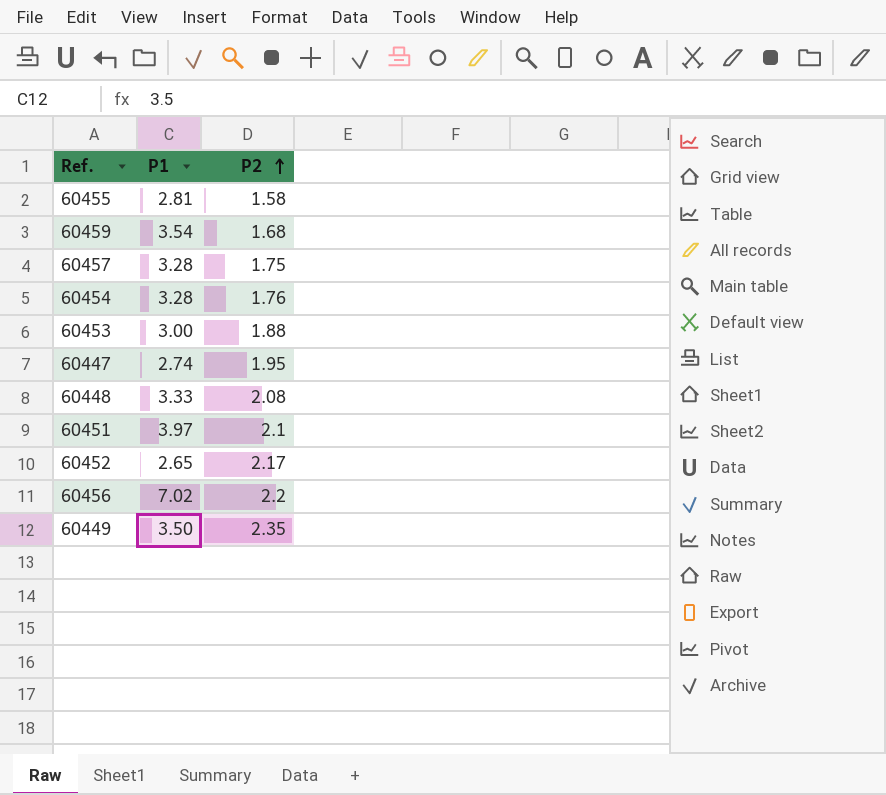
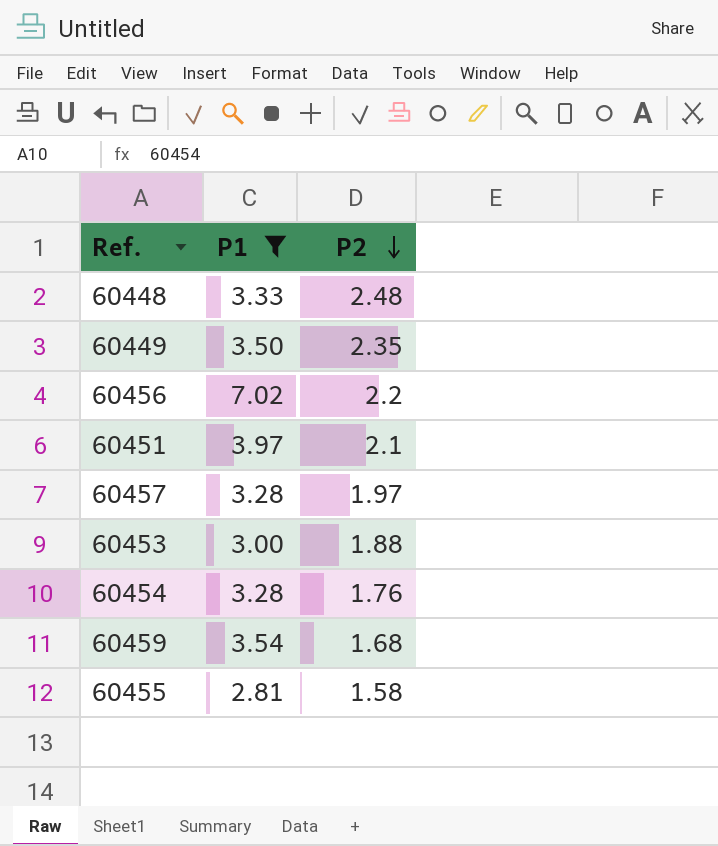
filter: none -> P1 >= 2.81
row order: P2 ascending -> P2 descending
60448 | P2: 2.08 -> 2.48
60457 | P2: 1.75 -> 1.97

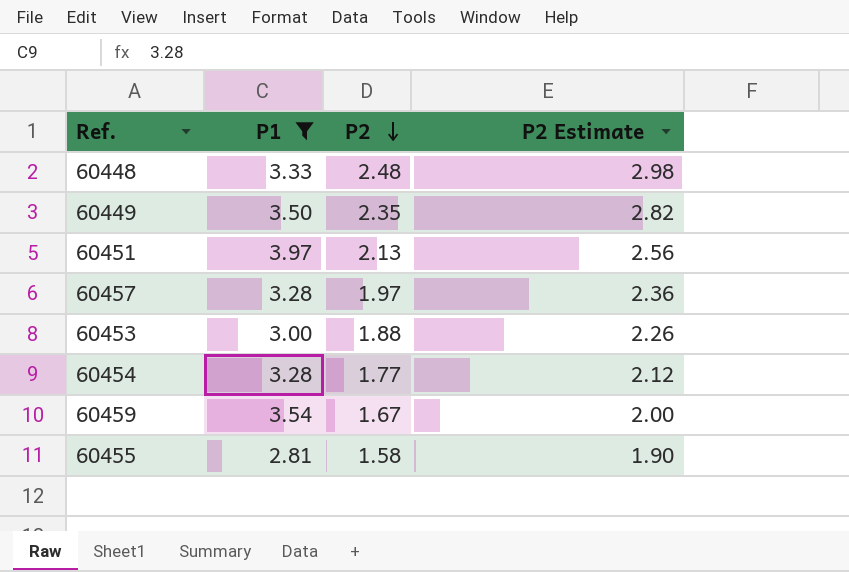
column P2 Estimate | formula: none -> [P2] * 1.2
row 60456: 7.02 | 2.2 -> none
60451 | P2: 2.1 -> 2.13
60454 | P2: 1.76 -> 1.77
60459 | P2: 1.68 -> 1.67

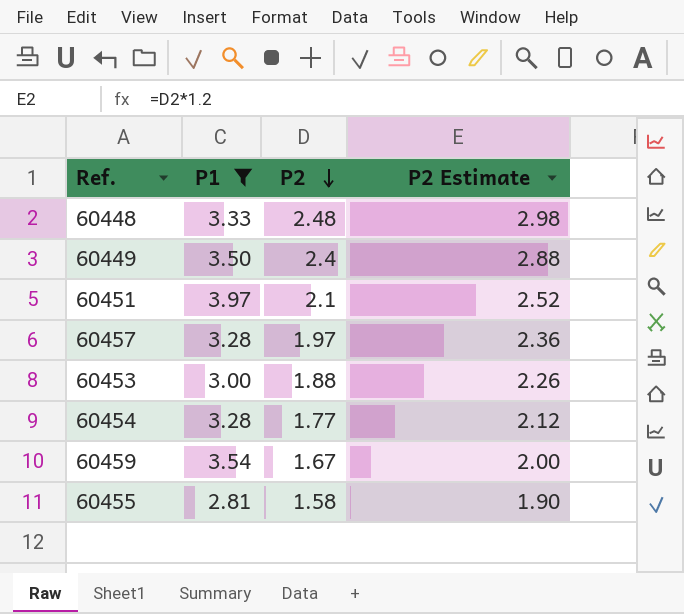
60449 | P2: 2.35 -> 2.4
60449 | P2 Estimate: 2.82 -> 2.88
60451 | P2: 2.13 -> 2.1
60451 | P2 Estimate: 2.56 -> 2.52

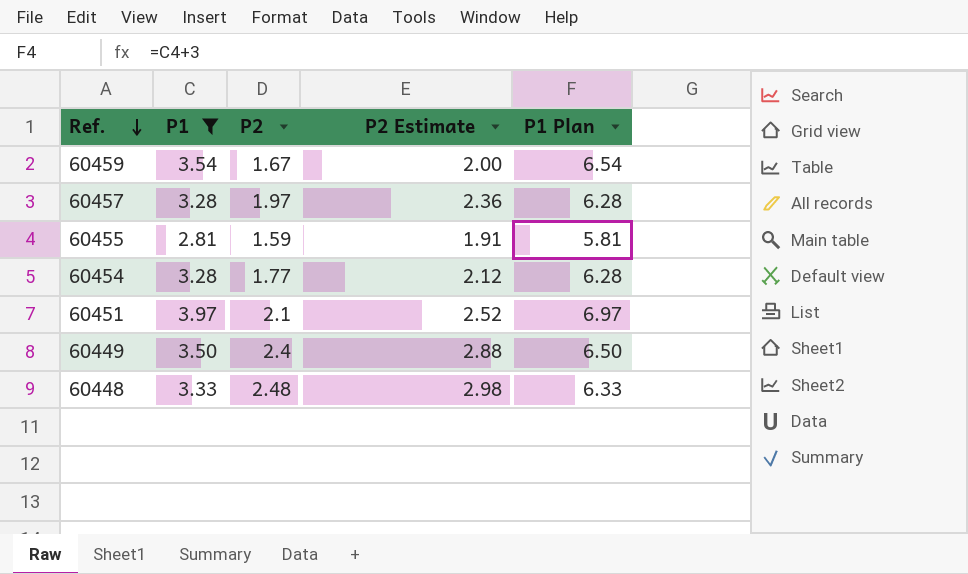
row order: P2 descending -> Ref. descending
column P1 Plan | formula: none -> [P1] + 3
row 60453: 3.00 | 1.88 | 2.26 -> none
60455 | P2: 1.58 -> 1.59
60455 | P2 Estimate: 1.90 -> 1.91

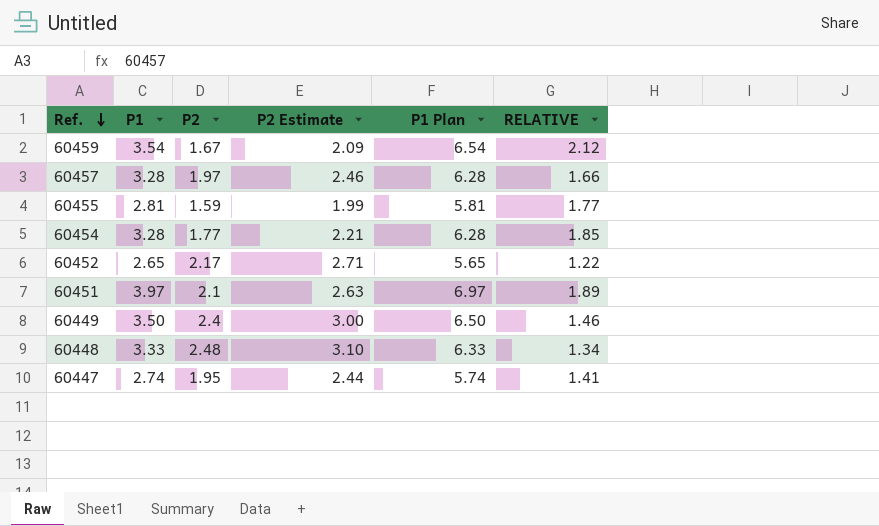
filter: P1 >= 2.81 -> none
column P2 Estimate | formula: [P2] * 1.2 -> [P2] * 1.25
column RELATIVE | formula: none -> [P1] / [P2]

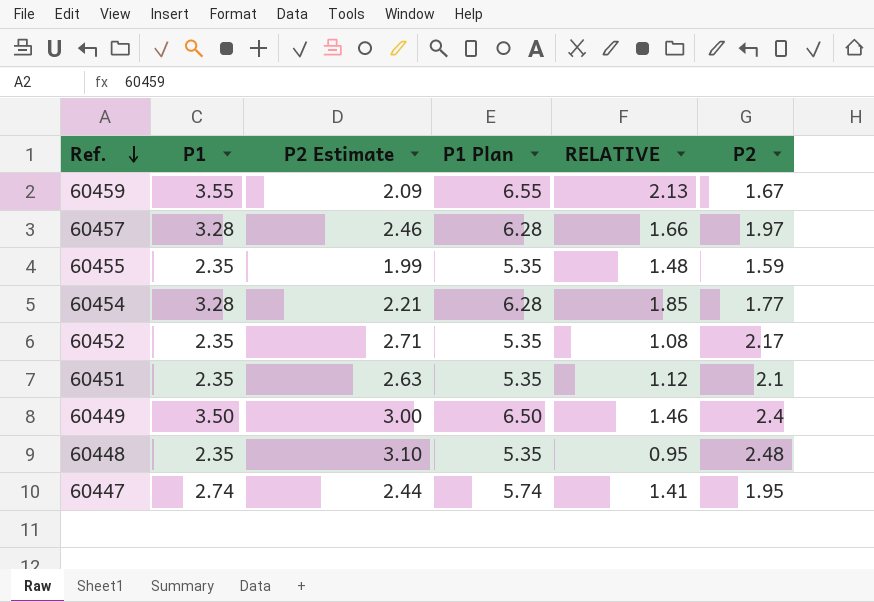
column P2 | position: 3 -> 6
60459 | P1: 3.54 -> 3.55
60459 | P1 Plan: 6.54 -> 6.55
60459 | RELATIVE: 2.12 -> 2.13
60455 | P1: 2.81 -> 2.35
60455 | P1 Plan: 5.81 -> 5.35
60455 | RELATIVE: 1.77 -> 1.48
60452 | P1: 2.65 -> 2.35
60452 | P1 Plan: 5.65 -> 5.35
60452 | RELATIVE: 1.22 -> 1.08
60451 | P1: 3.97 -> 2.35
60451 | P1 Plan: 6.97 -> 5.35
60451 | RELATIVE: 1.89 -> 1.12
60448 | P1: 3.33 -> 2.35
60448 | P1 Plan: 6.33 -> 5.35
60448 | RELATIVE: 1.34 -> 0.95

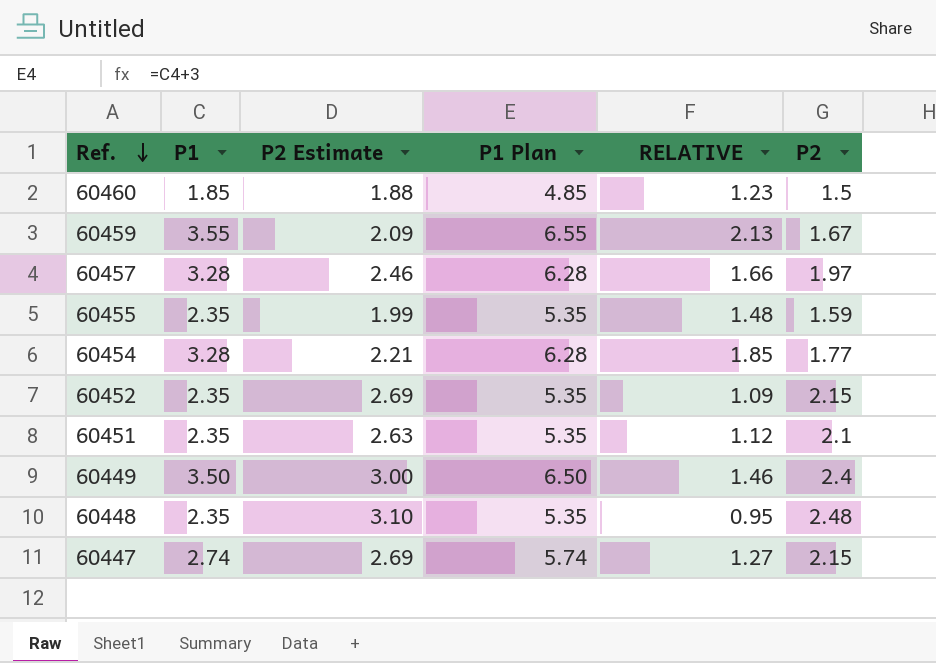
row 60460: none -> 1.85 | 1.88 | 4.85 | 1.23 | 1.5
60452 | P2 Estimate: 2.71 -> 2.69
60452 | RELATIVE: 1.08 -> 1.09
60452 | P2: 2.17 -> 2.15
60447 | P2 Estimate: 2.44 -> 2.69
60447 | RELATIVE: 1.41 -> 1.27
60447 | P2: 1.95 -> 2.15

